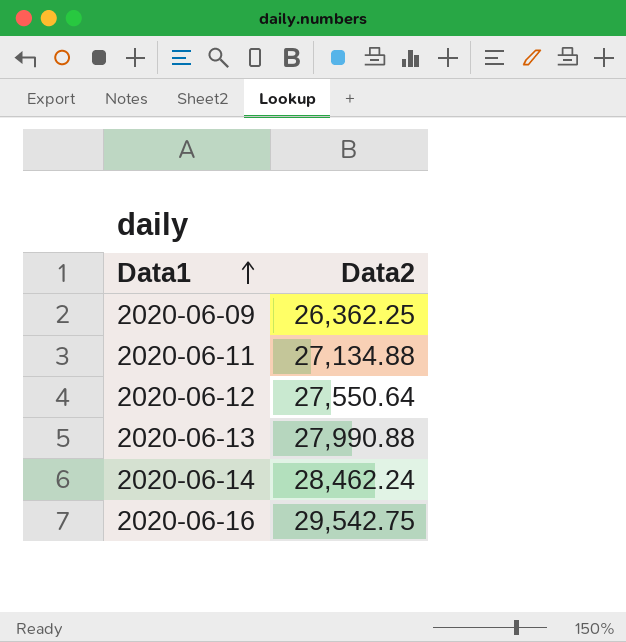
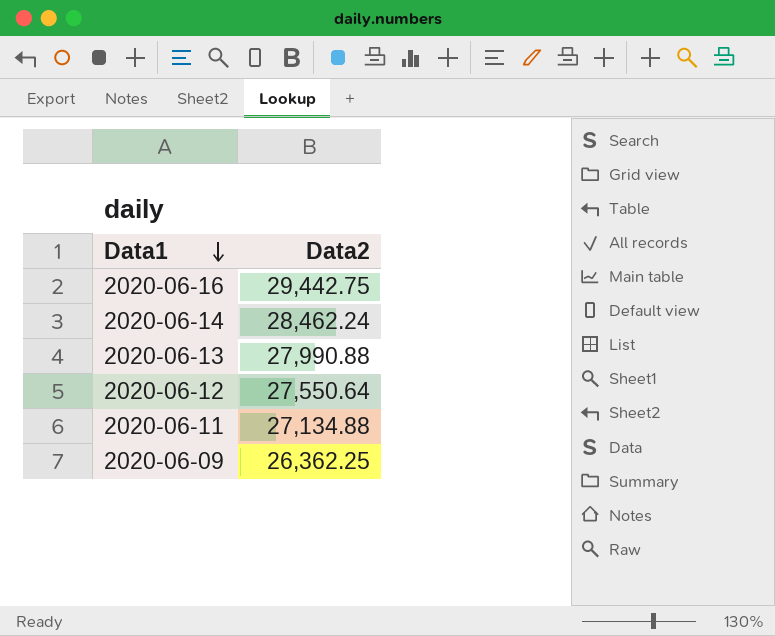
row order: Data1 ascending -> Data1 descending
2020-06-16 | Data2: 29,542.75 -> 29,442.75

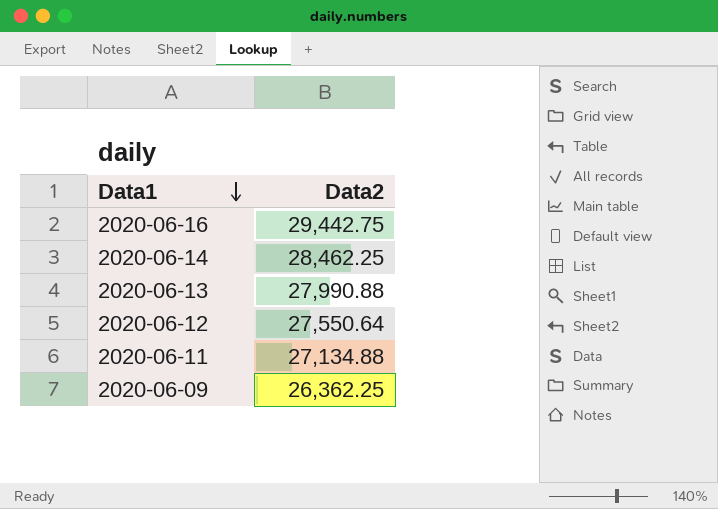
2020-06-14 | Data2: 28,462.24 -> 28,462.25

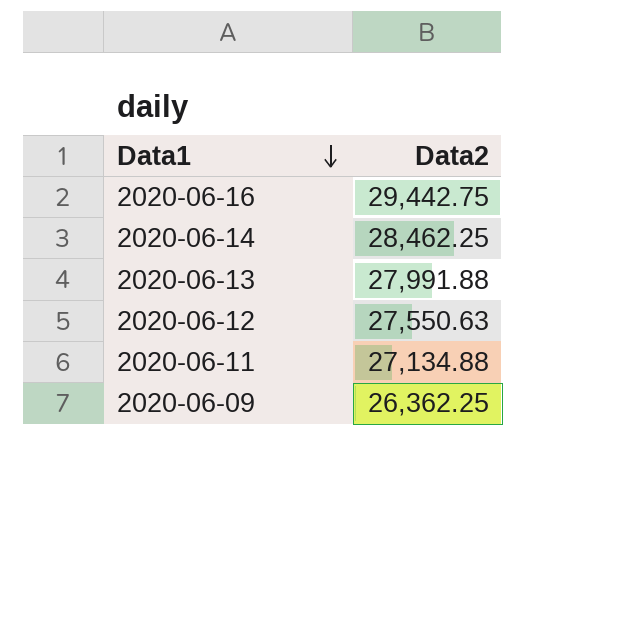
2020-06-13 | Data2: 27,990.88 -> 27,991.88
2020-06-12 | Data2: 27,550.64 -> 27,550.63

